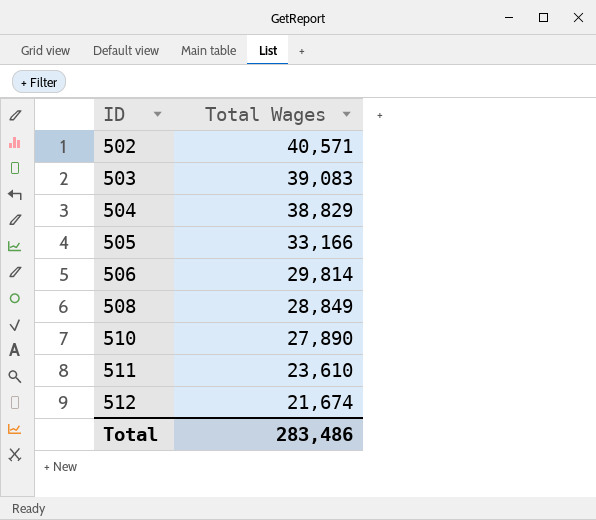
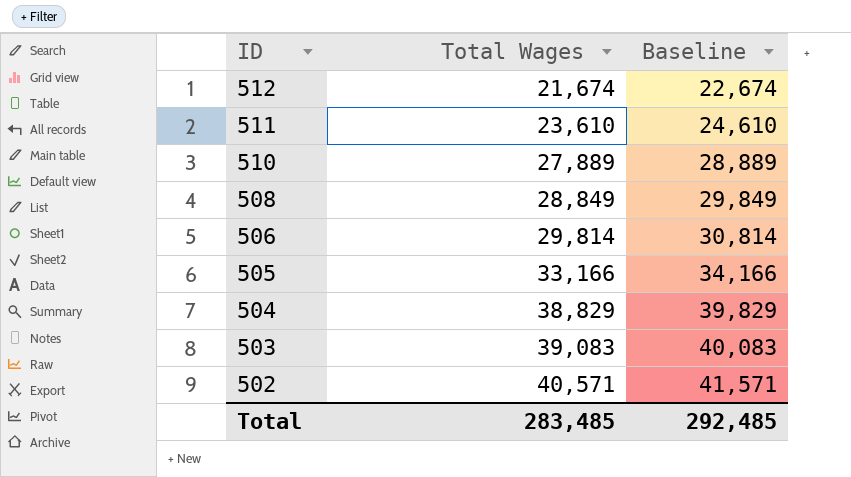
row order: ID ascending -> ID descending
column Baseline | formula: none -> [Total Wages] + 1000
510 | Total Wages: 27,890 -> 27,889
Total | Total Wages: 283,486 -> 283,485

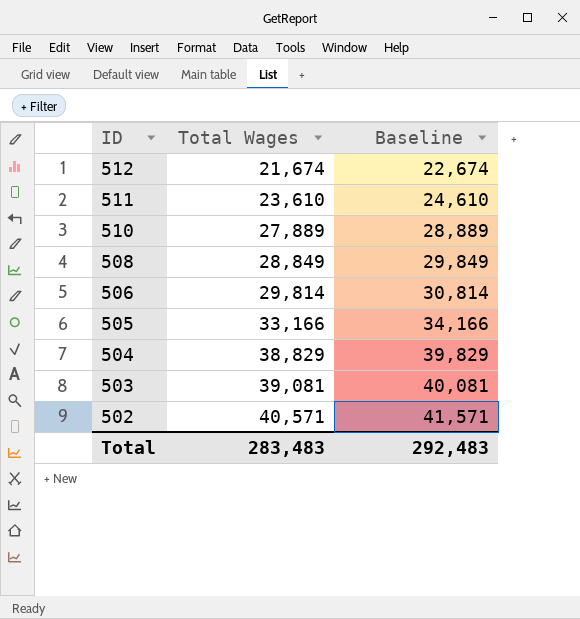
503 | Total Wages: 39,083 -> 39,081
503 | Baseline: 40,083 -> 40,081
Total | Total Wages: 283,485 -> 283,483
Total | Baseline: 292,485 -> 292,483

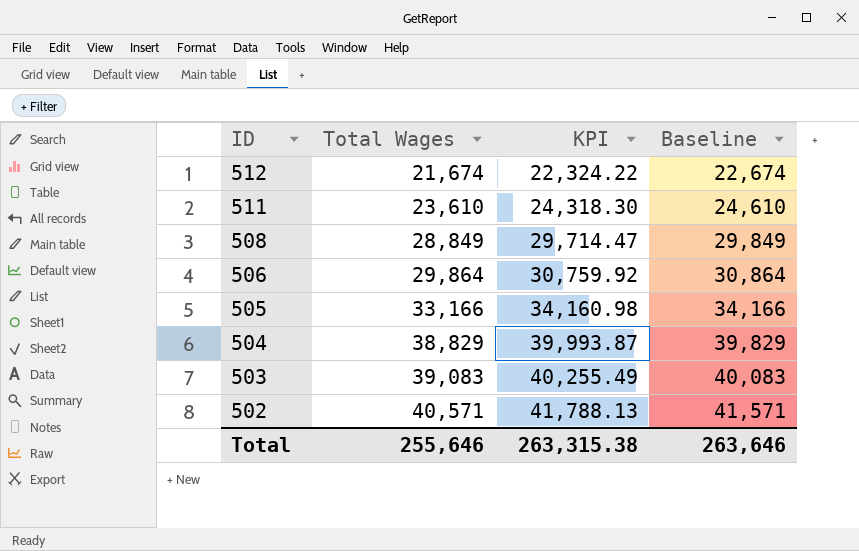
column KPI | formula: none -> [Total Wages] * 1.03
row 510: 27,889 | 28,889 -> none
506 | Total Wages: 29,814 -> 29,864
506 | Baseline: 30,814 -> 30,864
503 | Total Wages: 39,081 -> 39,083
503 | Baseline: 40,081 -> 40,083
Total | Total Wages: 283,483 -> 255,646
Total | Baseline: 292,483 -> 263,646

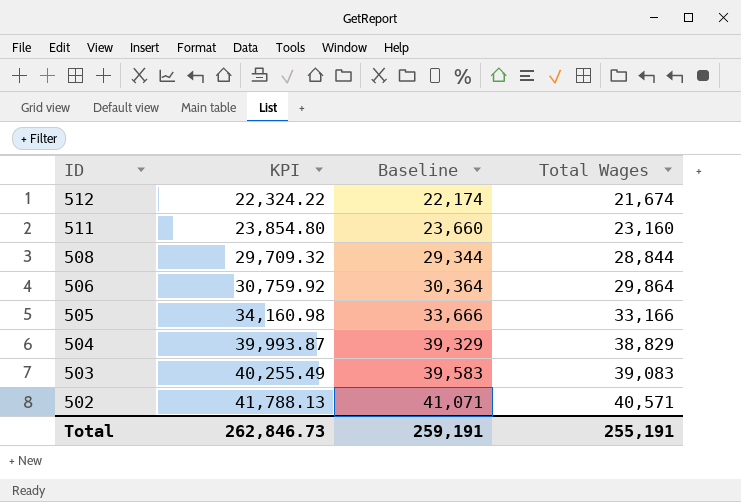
column Baseline | formula: [Total Wages] + 1000 -> [Total Wages] + 500
column Total Wages | position: 2 -> 4
511 | KPI: 24,318.30 -> 23,854.80
511 | Total Wages: 23,610 -> 23,160
508 | KPI: 29,714.47 -> 29,709.32
508 | Total Wages: 28,849 -> 28,844
Total | KPI: 263,315.38 -> 262,846.73
Total | Baseline: 263,646 -> 259,191
Total | Total Wages: 255,646 -> 255,191

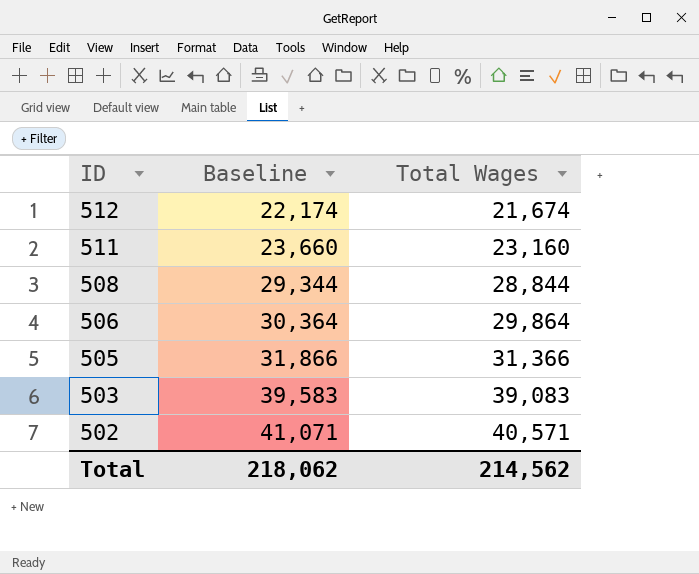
column KPI | formula: [Total Wages] * 1.03 -> none
row 504: 39,993.87 | 39,329 | 38,829 -> none
505 | Baseline: 33,666 -> 31,866
505 | Total Wages: 33,166 -> 31,366
Total | Baseline: 259,191 -> 218,062
Total | Total Wages: 255,191 -> 214,562

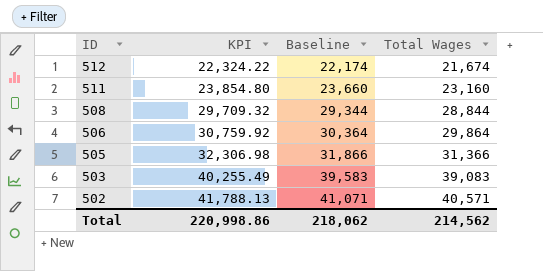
column KPI | formula: none -> [Total Wages] * 1.03

